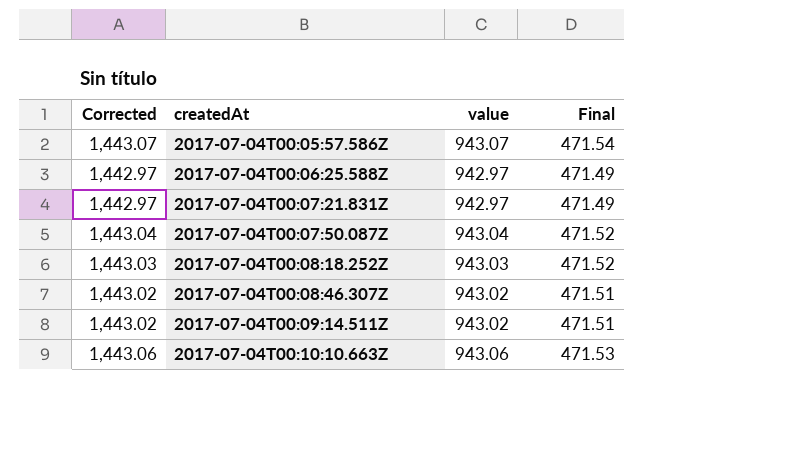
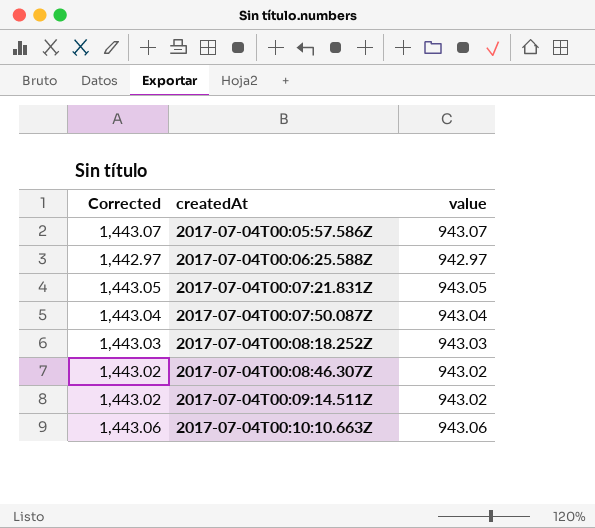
column Final | formula: [value] * 0.5 -> none
2017-07-04T00:07:21.831Z | Corrected: 1,442.97 -> 1,443.05
2017-07-04T00:07:21.831Z | value: 942.97 -> 943.05

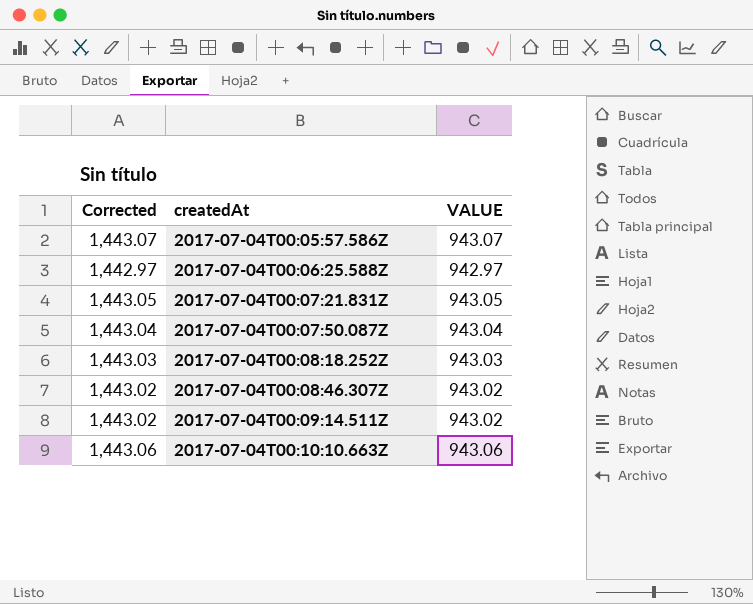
column name: value -> VALUE

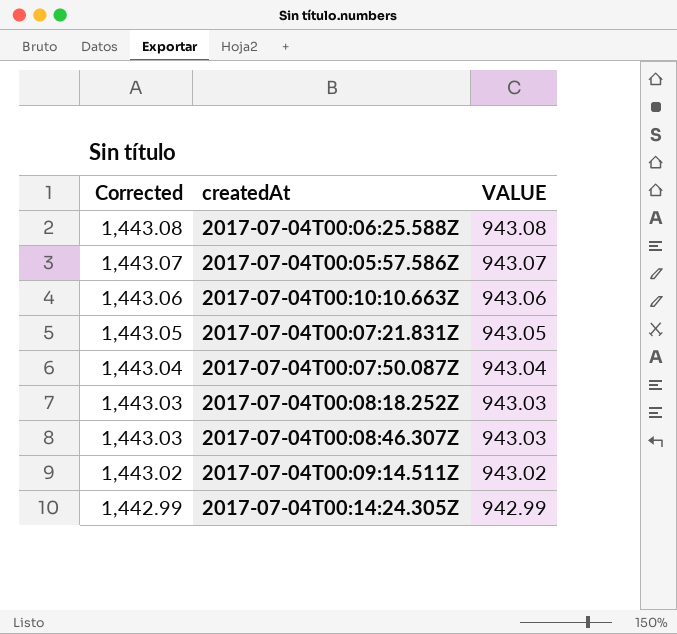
row order: createdAt ascending -> Corrected descending
2017-07-04T00:06:25.588Z | Corrected: 1,442.97 -> 1,443.08
2017-07-04T00:06:25.588Z | VALUE: 942.97 -> 943.08
2017-07-04T00:08:46.307Z | Corrected: 1,443.02 -> 1,443.03
2017-07-04T00:08:46.307Z | VALUE: 943.02 -> 943.03
row 2017-07-04T00:14:24.305Z: none -> 1,442.99 | 942.99

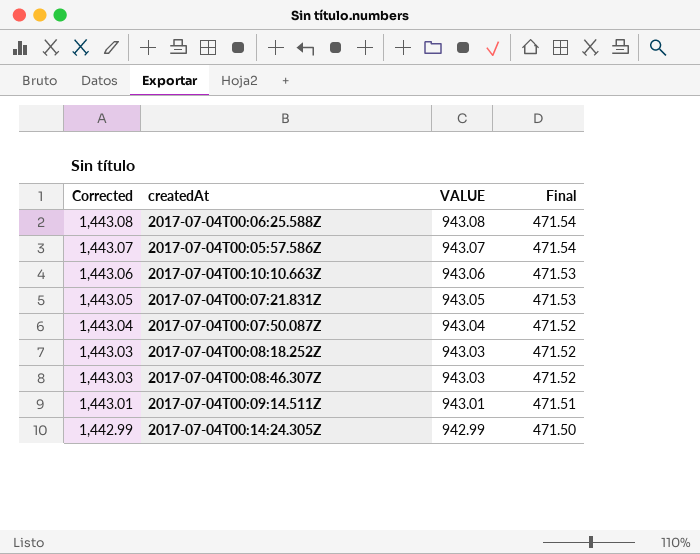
column Final | formula: none -> [VALUE] * 0.5
2017-07-04T00:09:14.511Z | Corrected: 1,443.02 -> 1,443.01
2017-07-04T00:09:14.511Z | VALUE: 943.02 -> 943.01

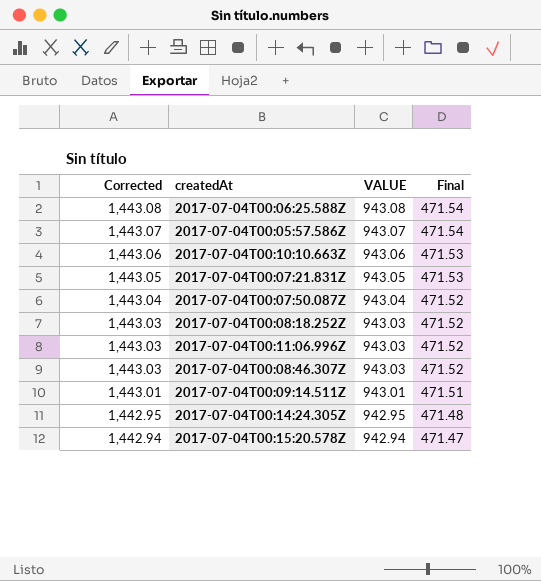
row 2017-07-04T00:11:06.996Z: none -> 1,443.03 | 943.03 | 471.52
2017-07-04T00:14:24.305Z | Corrected: 1,442.99 -> 1,442.95
2017-07-04T00:14:24.305Z | VALUE: 942.99 -> 942.95
2017-07-04T00:14:24.305Z | Final: 471.50 -> 471.48
row 2017-07-04T00:15:20.578Z: none -> 1,442.94 | 942.94 | 471.47

